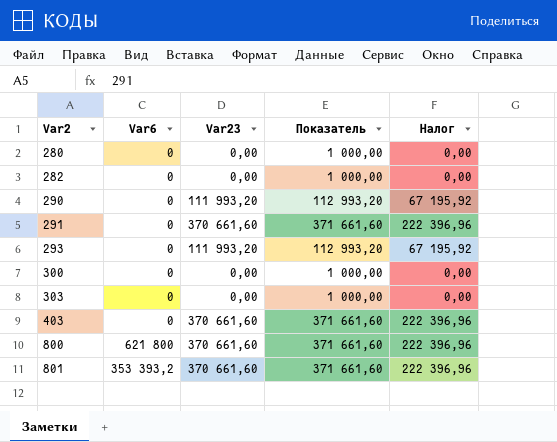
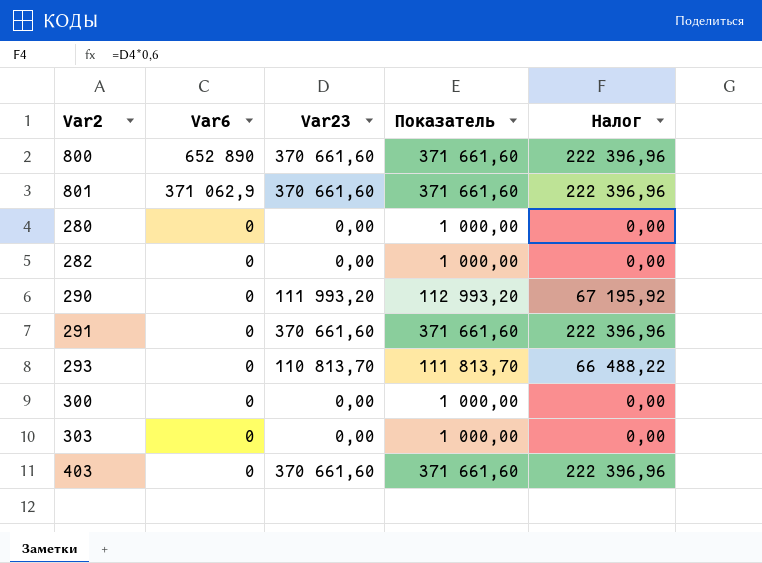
row order: Var2 ascending -> Var6 descending
800 | Var6: 621 800 -> 652 890
801 | Var6: 353 393,2 -> 371 062,9
293 | Var23: 111 993,20 -> 110 813,70
293 | Показатель: 112 993,20 -> 111 813,70
293 | Налог: 67 195,92 -> 66 488,22

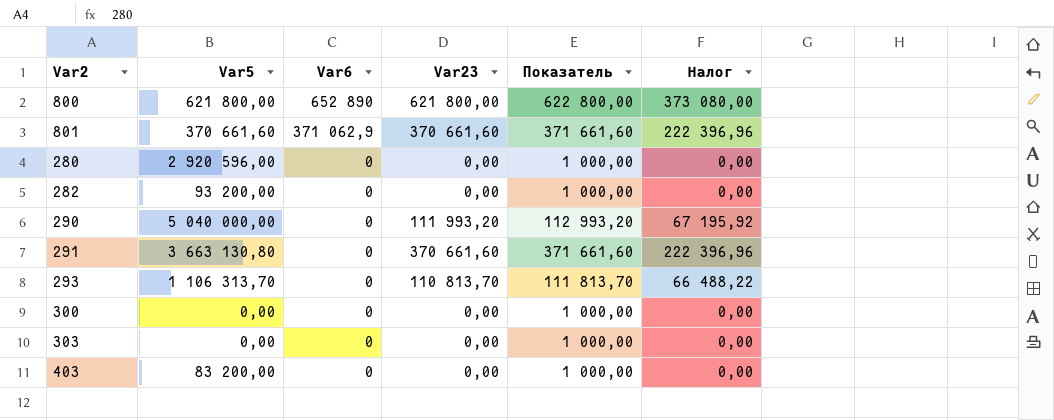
column Var5 | position: none -> 2
800 | Var23: 370 661,60 -> 621 800,00
800 | Показатель: 371 661,60 -> 622 800,00
800 | Налог: 222 396,96 -> 373 080,00
403 | Var23: 370 661,60 -> 0,00
403 | Показатель: 371 661,60 -> 1 000,00
403 | Налог: 222 396,96 -> 0,00

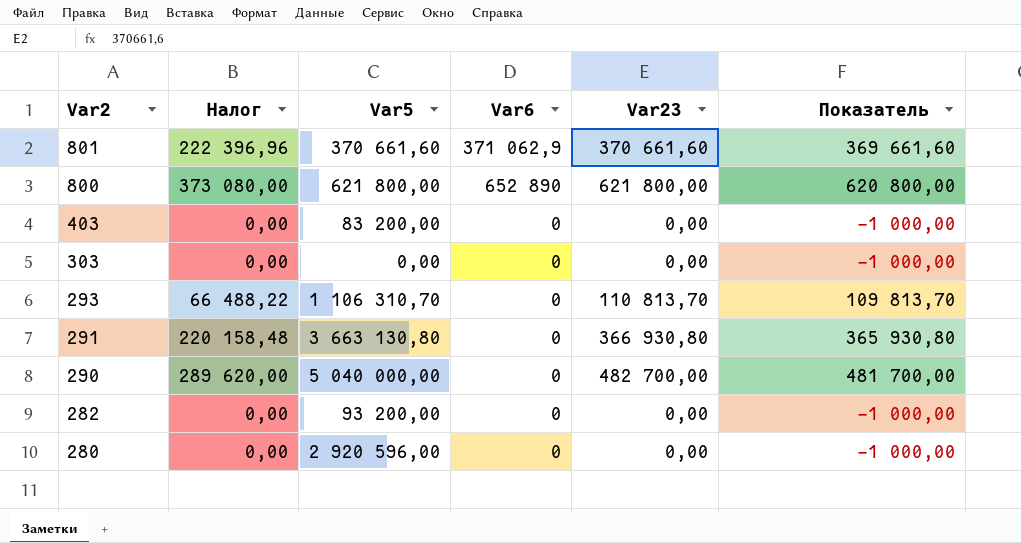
row order: Var6 descending -> Var2 descending
column Налог | position: 6 -> 2
column Показатель | formula: [Var23] + 1000 -> [Var23] - 1000
row 300: 0,00 | 0 | 0,00 | 1 000,00 | 0,00 -> none
293 | Var5: 1 106 313,70 -> 1 106 310,70
291 | Налог: 222 396,96 -> 220 158,48
291 | Var23: 370 661,60 -> 366 930,80
290 | Налог: 67 195,92 -> 289 620,00
290 | Var23: 111 993,20 -> 482 700,00

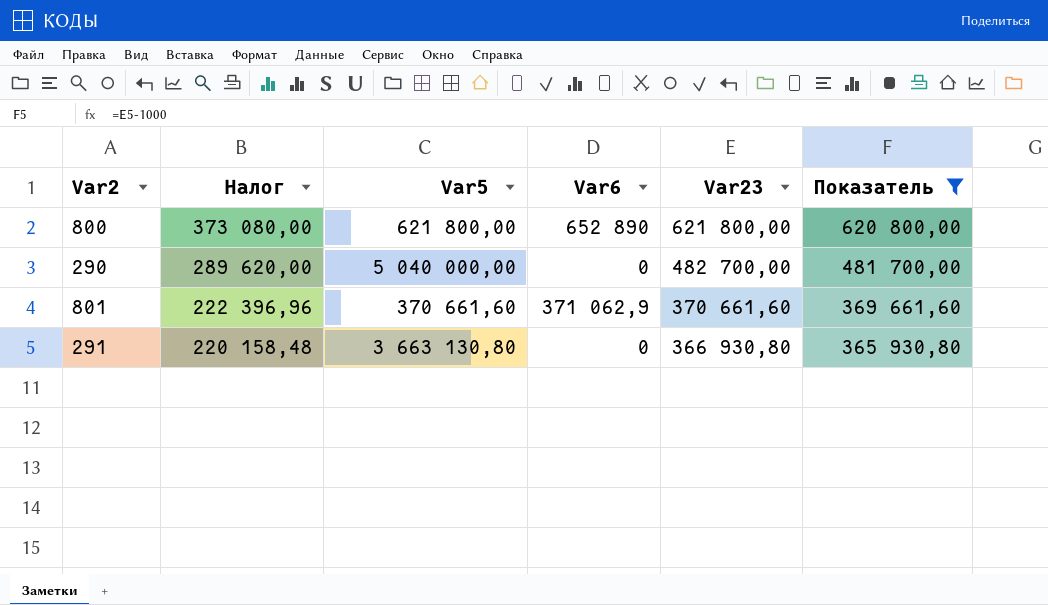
filter: none -> Показатель >= 365 930,80
row order: Var2 descending -> Налог descending

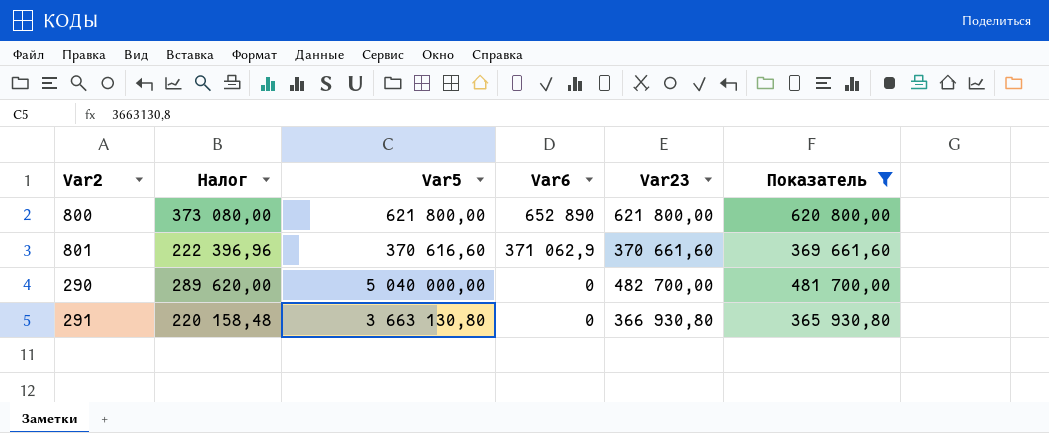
row order: Налог descending -> Var6 descending
801 | Var5: 370 661,60 -> 370 616,60

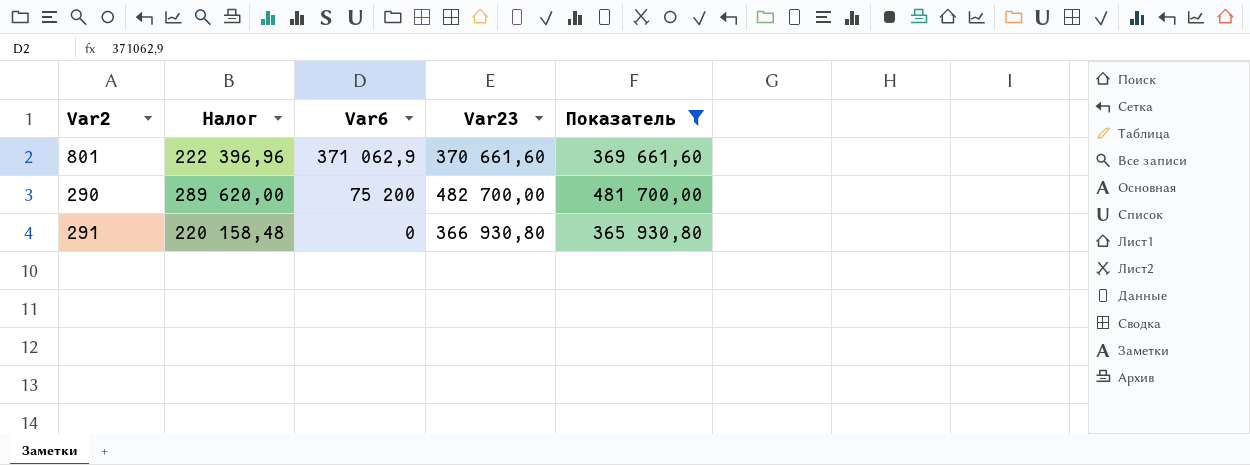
column Var5 | position: 3 -> none
row 800: 373 080,00 | 621 800,00 | 652 890 | 621 800,00 | 620 800,00 -> none
290 | Var6: 0 -> 75 200

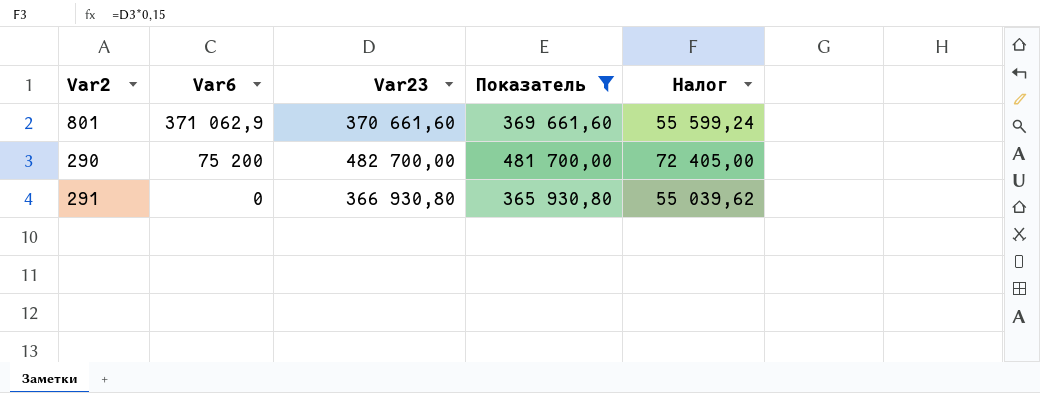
column Налог | formula: [Var23] * 0,6 -> [Var23] * 0,15
column Налог | position: 2 -> 5

